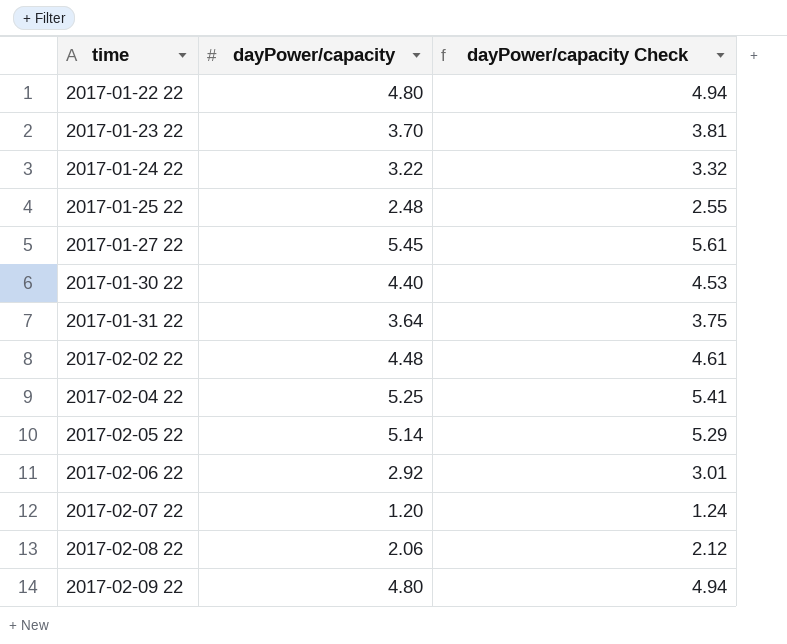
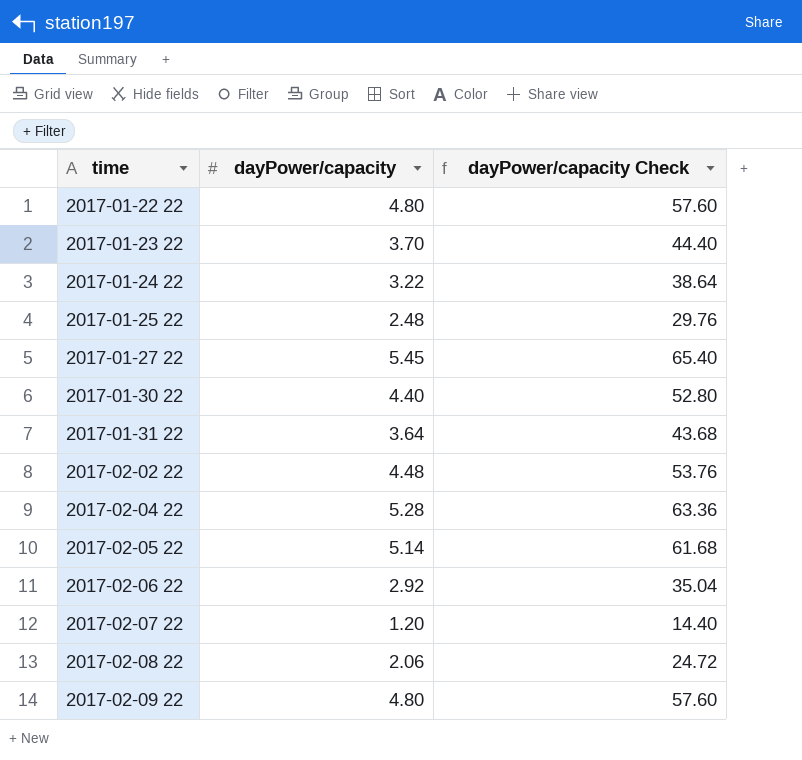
column dayPower/capacity Check | formula: [dayPower/capacity] * 1.03 -> [dayPower/capacity] * 12
2017-02-04 22 | dayPower/capacity: 5.25 -> 5.28

